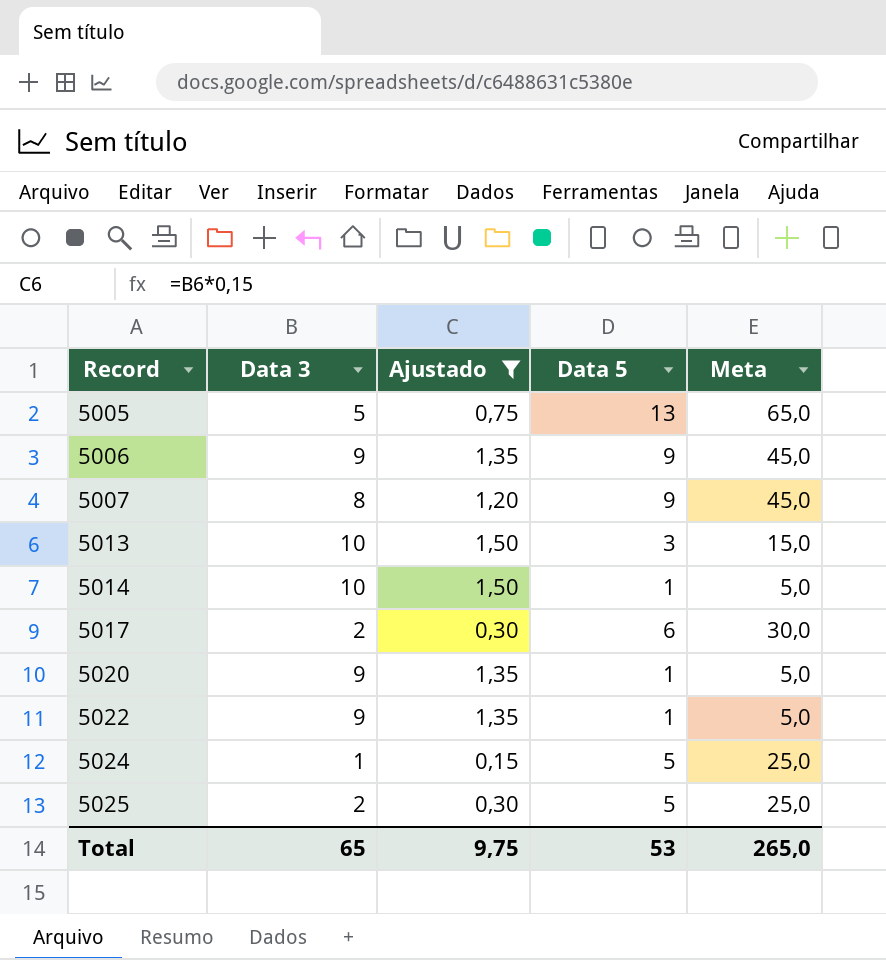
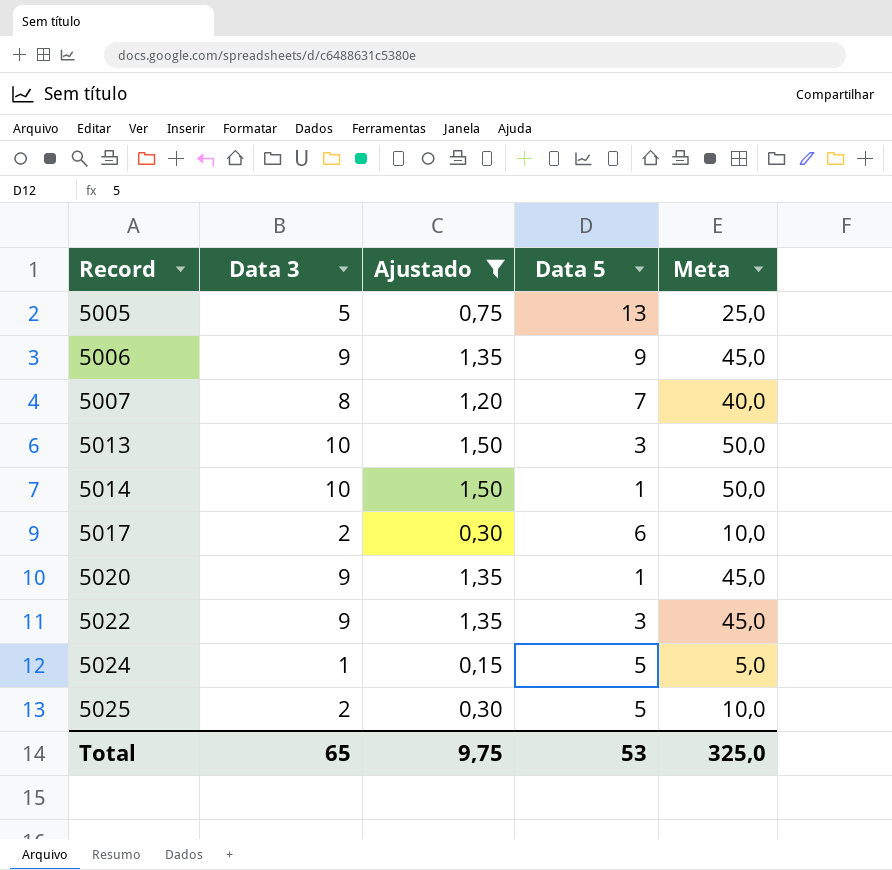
column Meta | formula: [Data 5] * 5 -> [Data 3] * 5
5007 | Data 5: 9 -> 7
5022 | Data 5: 1 -> 3
Total | Meta: 265,0 -> 325,0

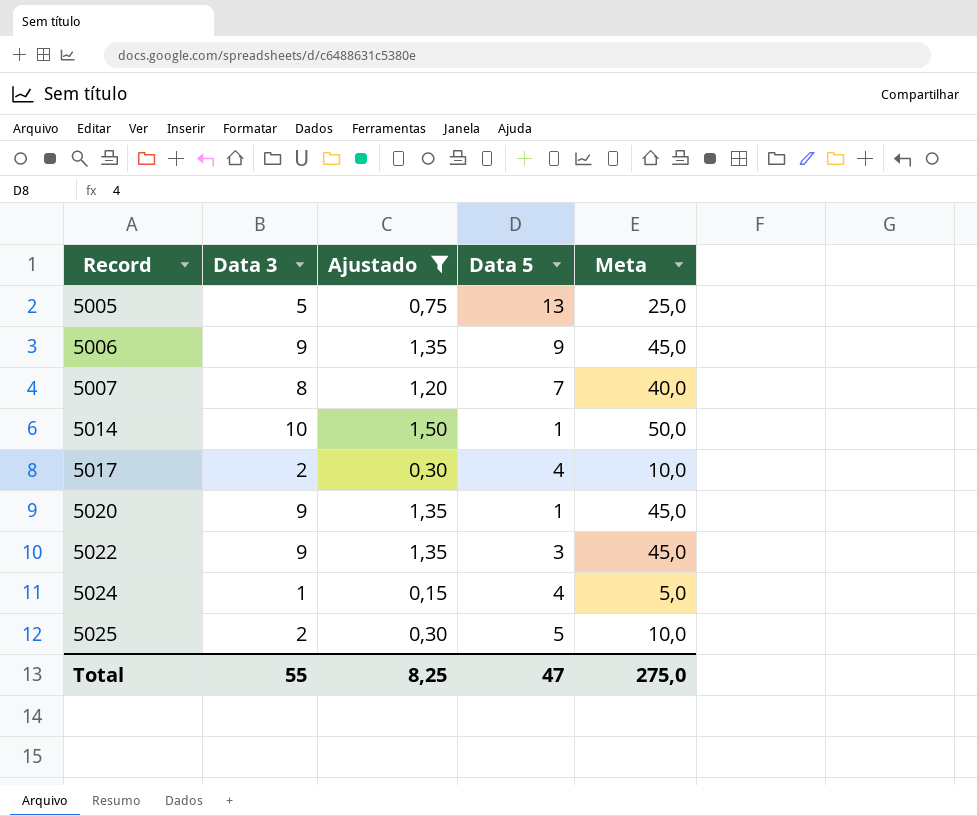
row 5013: 10 | 1,50 | 3 | 50,0 -> none
5017 | Data 5: 6 -> 4
5024 | Data 5: 5 -> 4
Total | Data 3: 65 -> 55
Total | Ajustado: 9,75 -> 8,25
Total | Data 5: 53 -> 47
Total | Meta: 325,0 -> 275,0

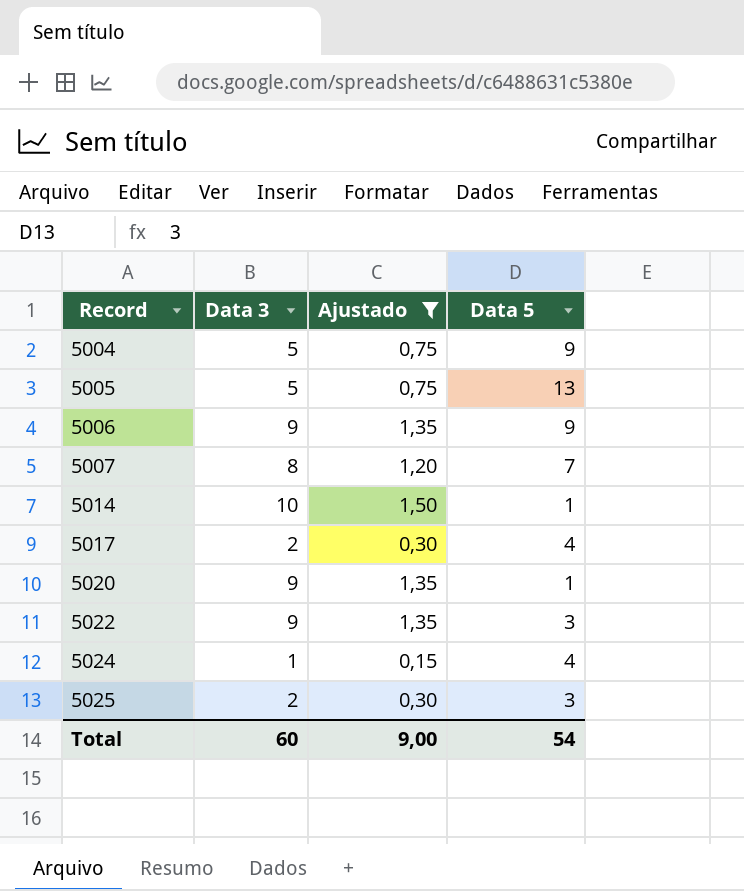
column Meta | formula: [Data 3] * 5 -> none
row 5004: none -> 5 | 0,75 | 9
5025 | Data 5: 5 -> 3
Total | Data 3: 55 -> 60
Total | Ajustado: 8,25 -> 9,00
Total | Data 5: 47 -> 54

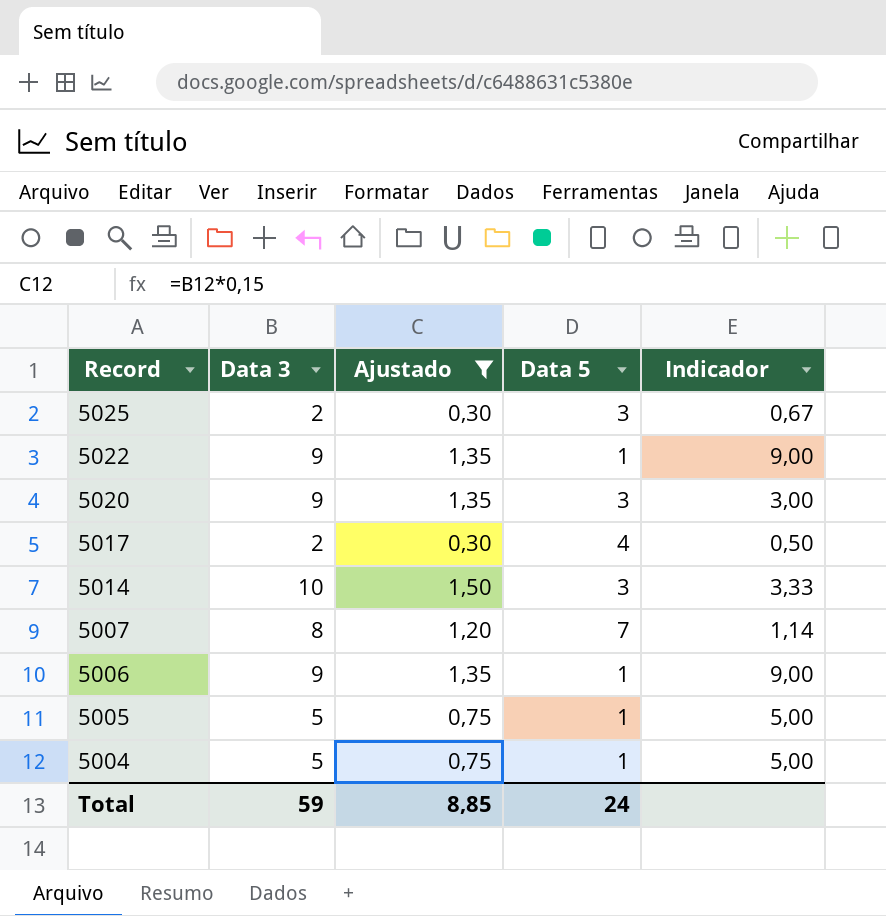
row order: Record ascending -> Record descending
column Indicador | formula: none -> [Data 3] / [Data 5]
row 5024: 1 | 0,15 | 4 -> none
5022 | Data 5: 3 -> 1
5020 | Data 5: 1 -> 3
5014 | Data 5: 1 -> 3
5006 | Data 5: 9 -> 1
5005 | Data 5: 13 -> 1
5004 | Data 5: 9 -> 1
Total | Data 3: 60 -> 59
Total | Ajustado: 9,00 -> 8,85
Total | Data 5: 54 -> 24

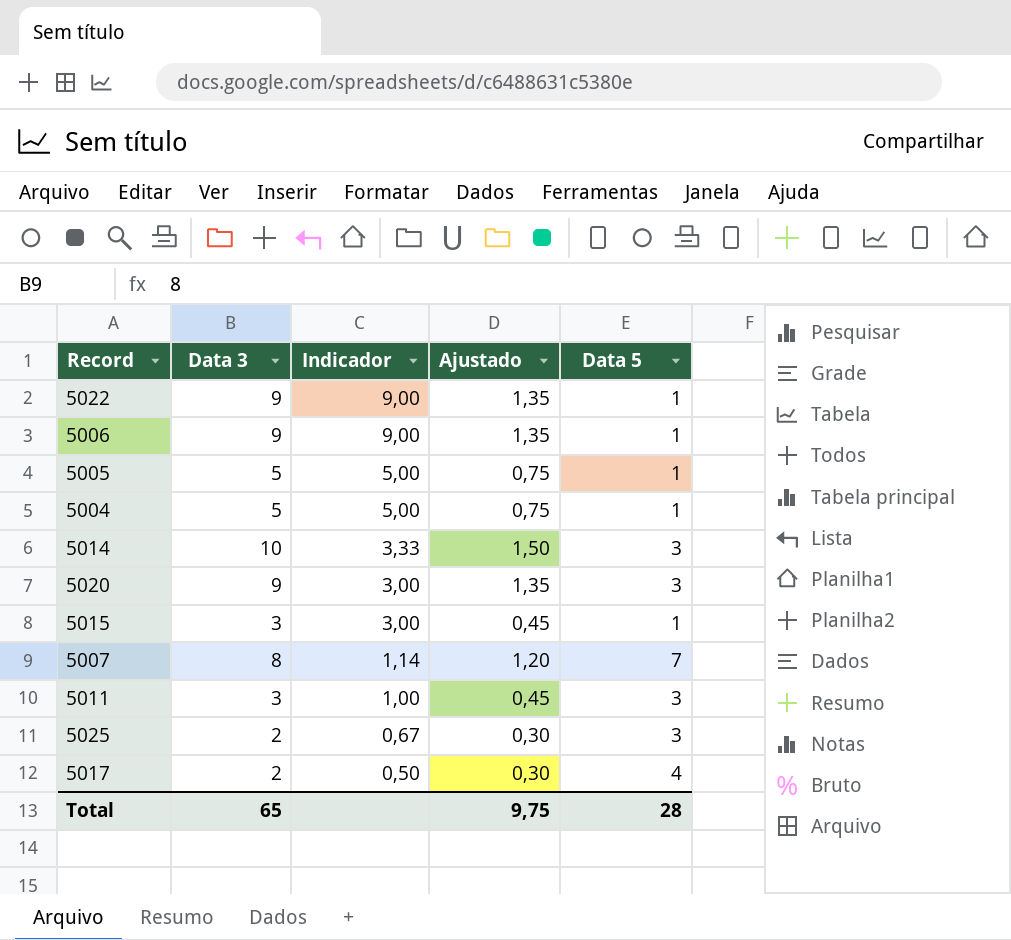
filter: Ajustado != 0,45 -> none
row order: Record descending -> Indicador descending
column Indicador | position: 5 -> 3
Total | Data 3: 59 -> 65
Total | Ajustado: 8,85 -> 9,75
Total | Data 5: 24 -> 28

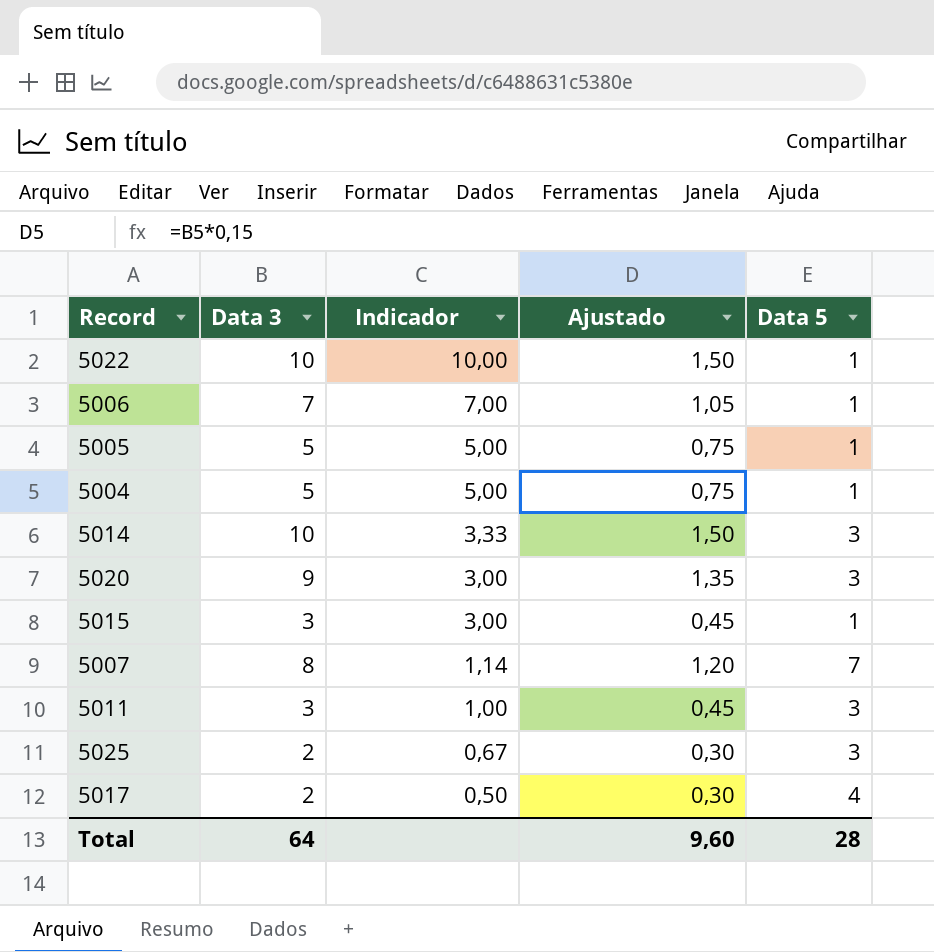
5022 | Data 3: 9 -> 10
5022 | Indicador: 9,00 -> 10,00
5022 | Ajustado: 1,35 -> 1,50
5006 | Data 3: 9 -> 7
5006 | Indicador: 9,00 -> 7,00
5006 | Ajustado: 1,35 -> 1,05
Total | Data 3: 65 -> 64
Total | Ajustado: 9,75 -> 9,60

